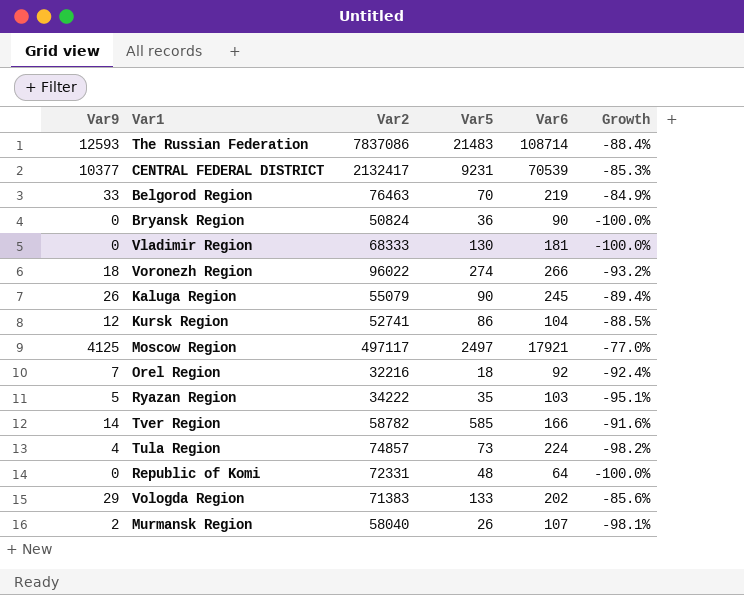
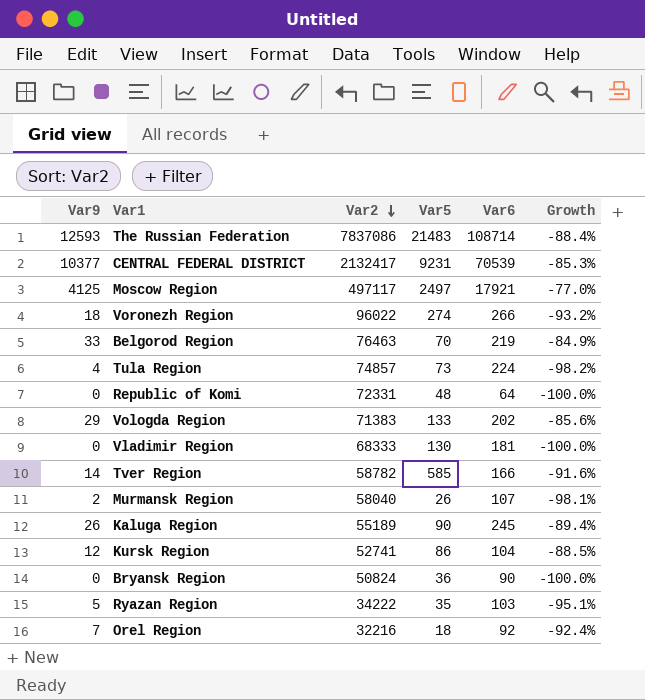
row order: none -> Var2 descending
Kaluga Region | Var2: 55079 -> 55189

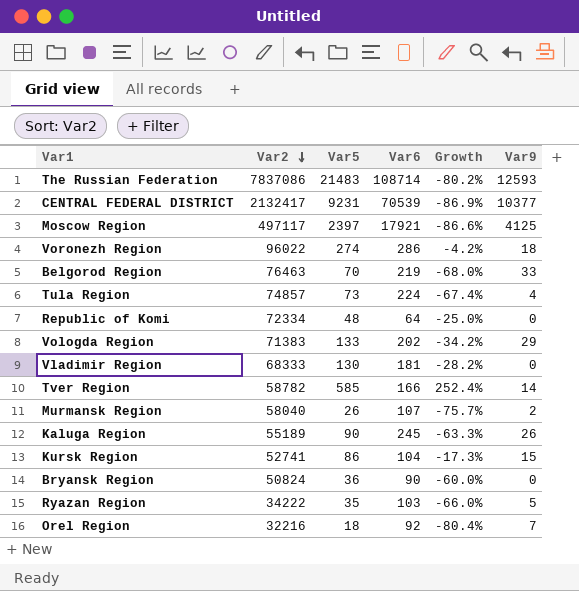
column Growth | formula: ([Var9] - [Var6]) / [Var6] -> ([Var5] - [Var6]) / [Var6]
column Var9 | position: 1 -> 6
Moscow Region | Var5: 2497 -> 2397
Voronezh Region | Var6: 266 -> 286
Republic of Komi | Var2: 72331 -> 72334
Kursk Region | Var9: 12 -> 15

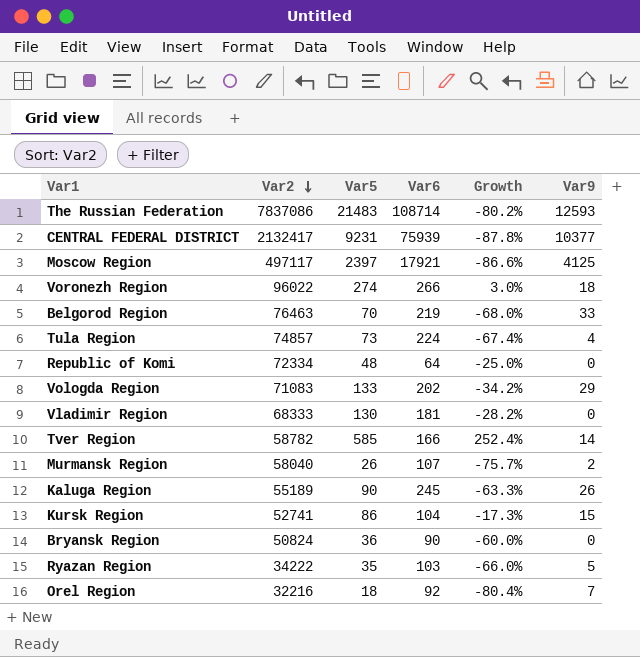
CENTRAL FEDERAL DISTRICT | Var6: 70539 -> 75939
CENTRAL FEDERAL DISTRICT | Growth: -86.9% -> -87.8%
Voronezh Region | Var6: 286 -> 266
Voronezh Region | Growth: -4.2% -> 3.0%
Vologda Region | Var2: 71383 -> 71083

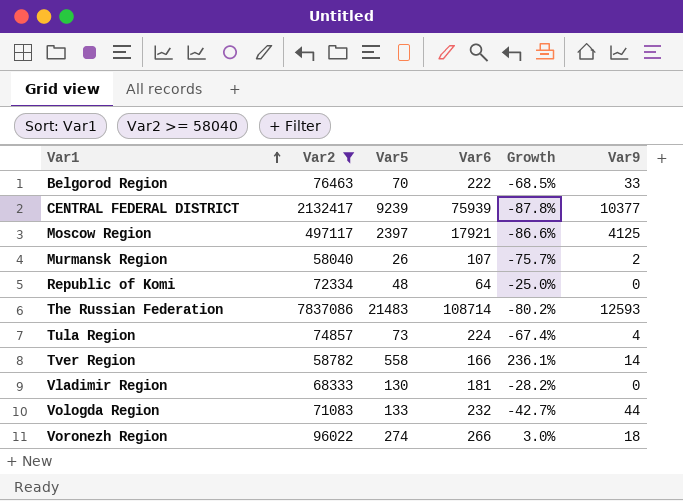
filter: none -> Var2 >= 58040
row order: Var2 descending -> Var1 ascending
Belgorod Region | Var6: 219 -> 222
Belgorod Region | Growth: -68.0% -> -68.5%
CENTRAL FEDERAL DISTRICT | Var5: 9231 -> 9239
Tver Region | Var5: 585 -> 558
Tver Region | Growth: 252.4% -> 236.1%
Vologda Region | Var6: 202 -> 232
Vologda Region | Growth: -34.2% -> -42.7%
Vologda Region | Var9: 29 -> 44

